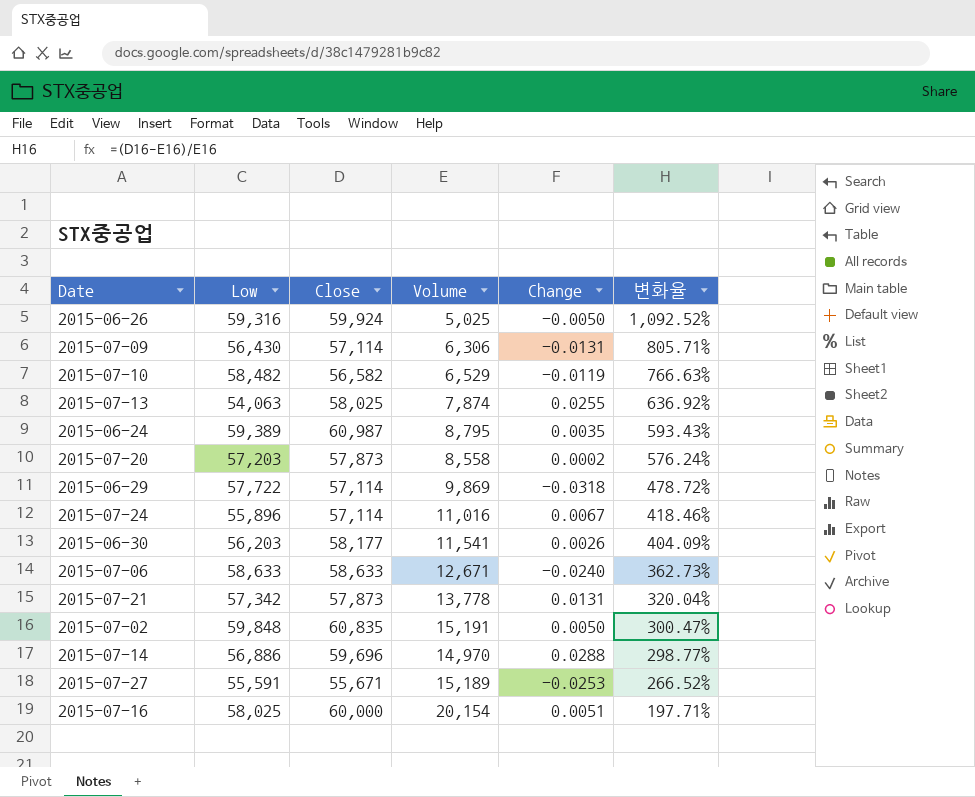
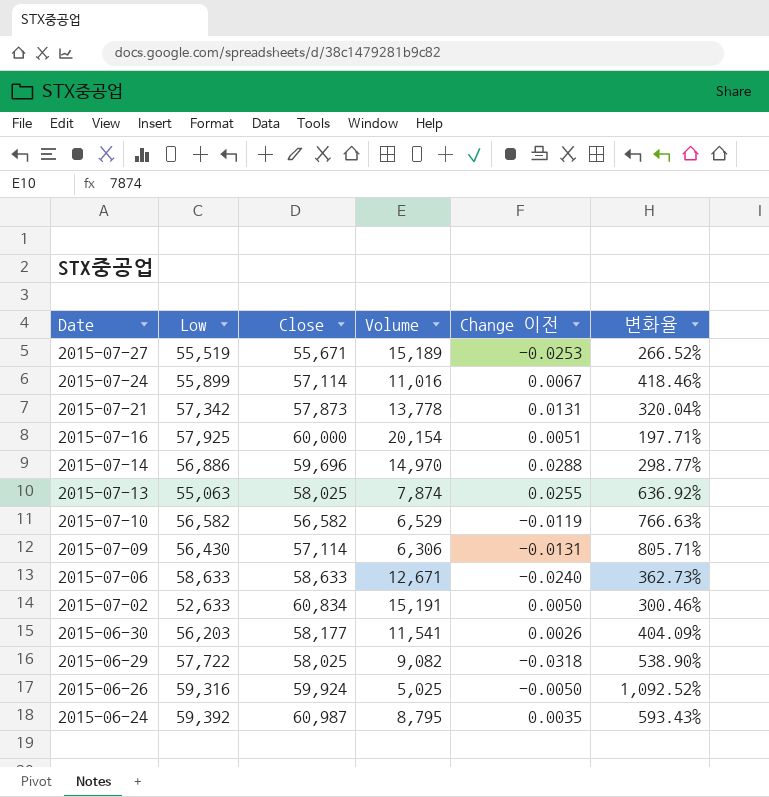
row order: 변화율 descending -> Date descending
column name: Change -> Change 이전
row 2015-07-20: 57,203 | 57,873 | 8,558 | 0.0002 | 576.24% -> none
2015-07-27 | Low: 55,591 -> 55,519
2015-07-24 | Low: 55,896 -> 55,899
2015-07-16 | Low: 58,025 -> 57,925
2015-07-13 | Low: 54,063 -> 55,063
2015-07-10 | Low: 58,482 -> 56,582
2015-07-02 | Low: 59,848 -> 52,633
2015-07-02 | Close: 60,835 -> 60,834
2015-07-02 | 변화율: 300.47% -> 300.46%
2015-06-29 | Close: 57,114 -> 58,025
2015-06-29 | Volume: 9,869 -> 9,082
2015-06-29 | 변화율: 478.72% -> 538.90%
2015-06-24 | Low: 59,389 -> 59,392

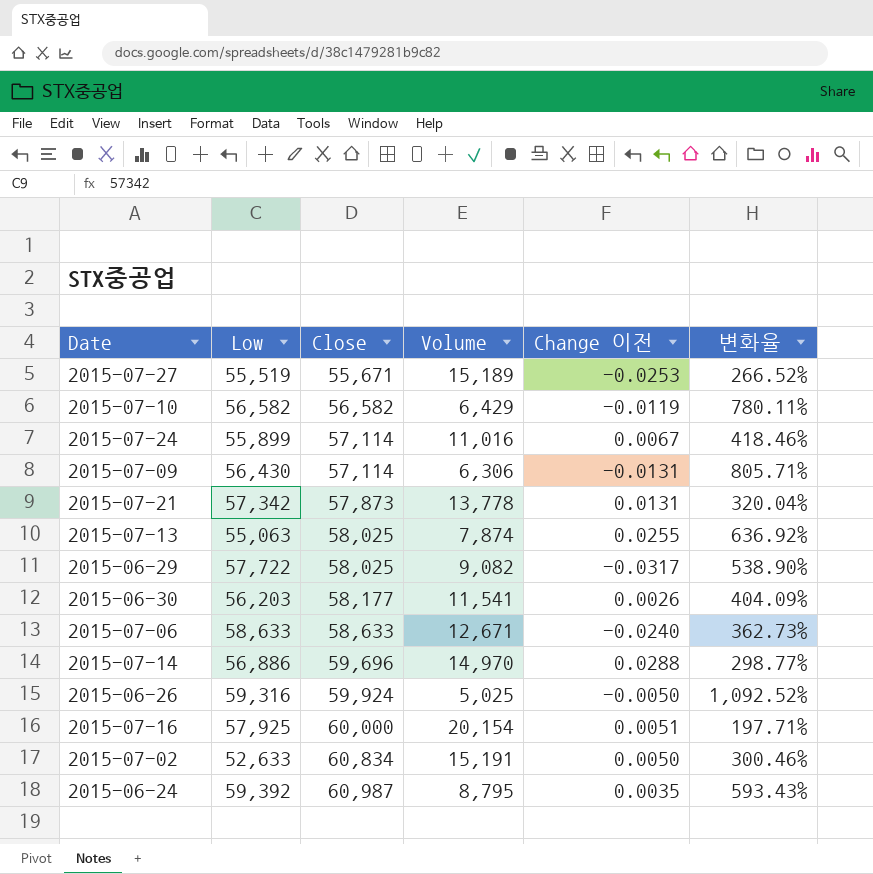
row order: Date descending -> Close ascending
2015-07-10 | Volume: 6,529 -> 6,429
2015-07-10 | 변화율: 766.63% -> 780.11%
2015-06-29 | Change 이전: -0.0318 -> -0.0317

